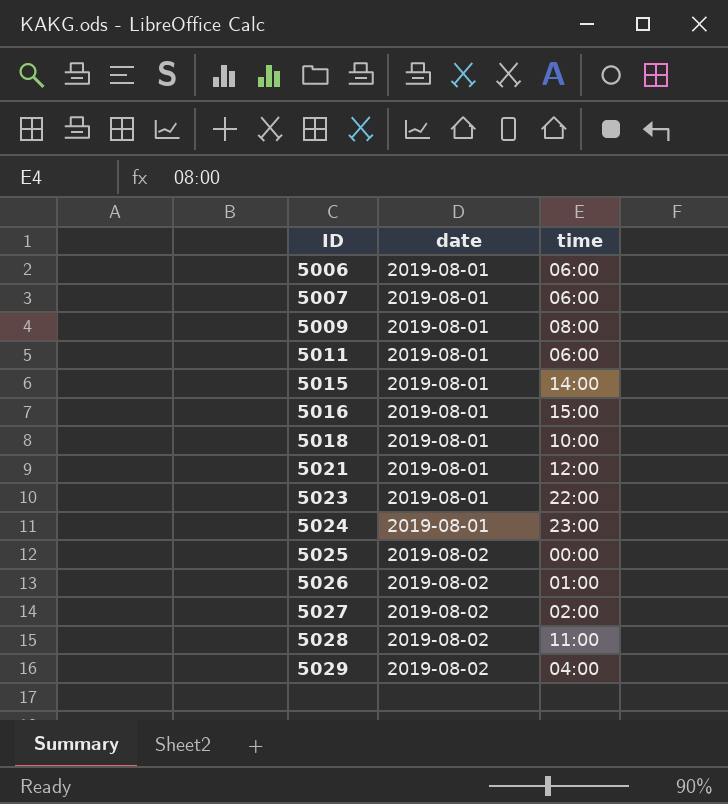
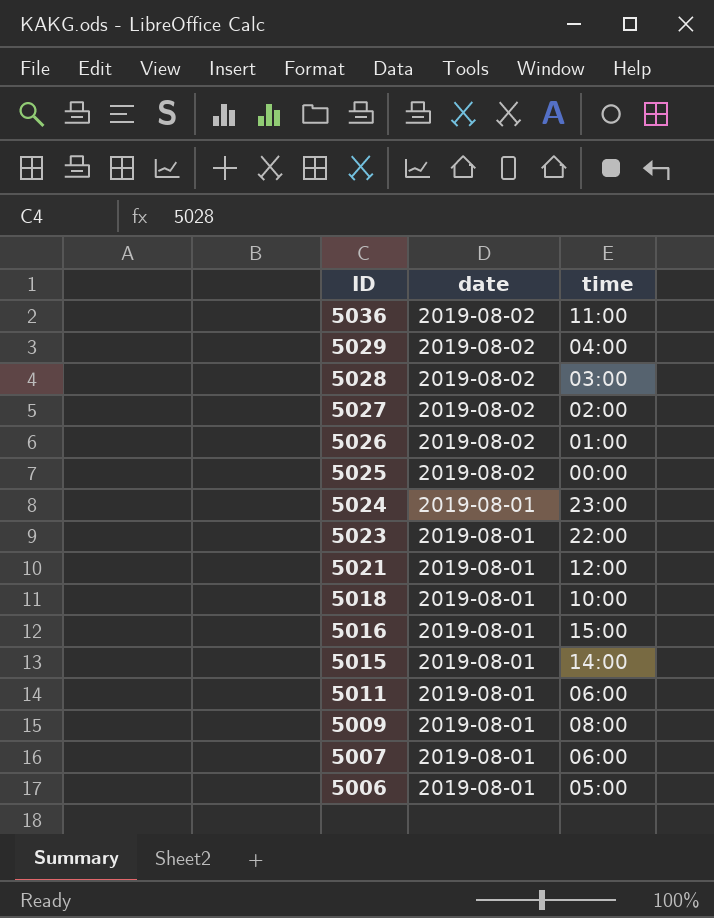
row order: ID ascending -> ID descending
row 5036: none -> 2019-08-02 | 11:00
5028 | time: 11:00 -> 03:00
5006 | time: 06:00 -> 05:00

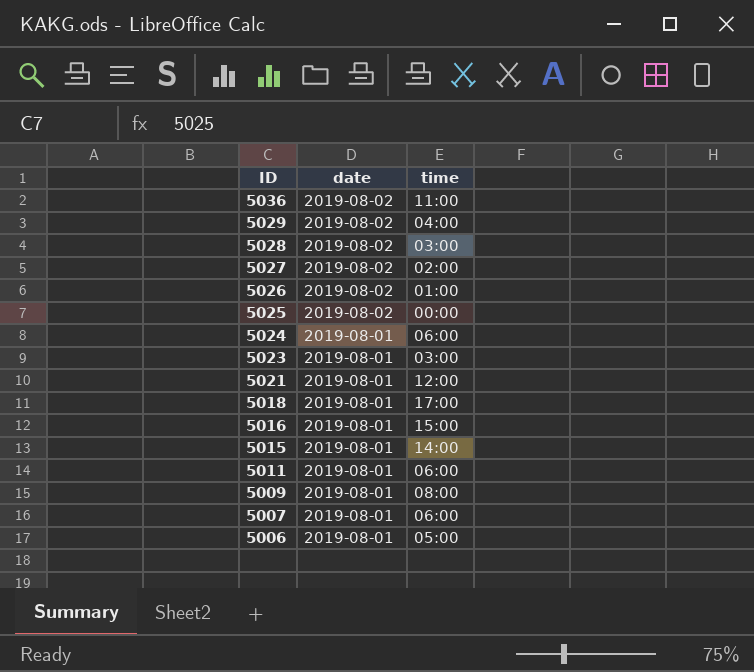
5024 | time: 23:00 -> 06:00
5023 | time: 22:00 -> 03:00
5018 | time: 10:00 -> 17:00

